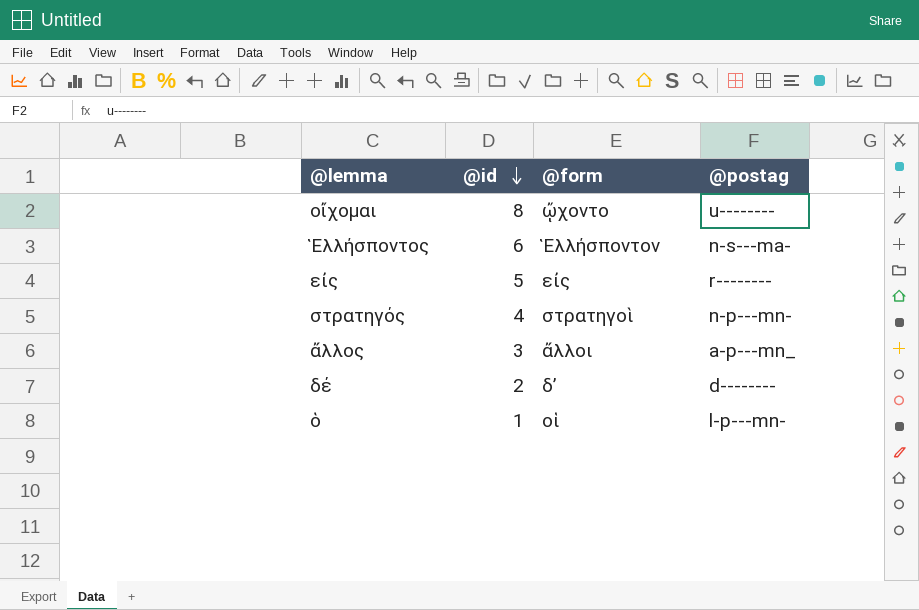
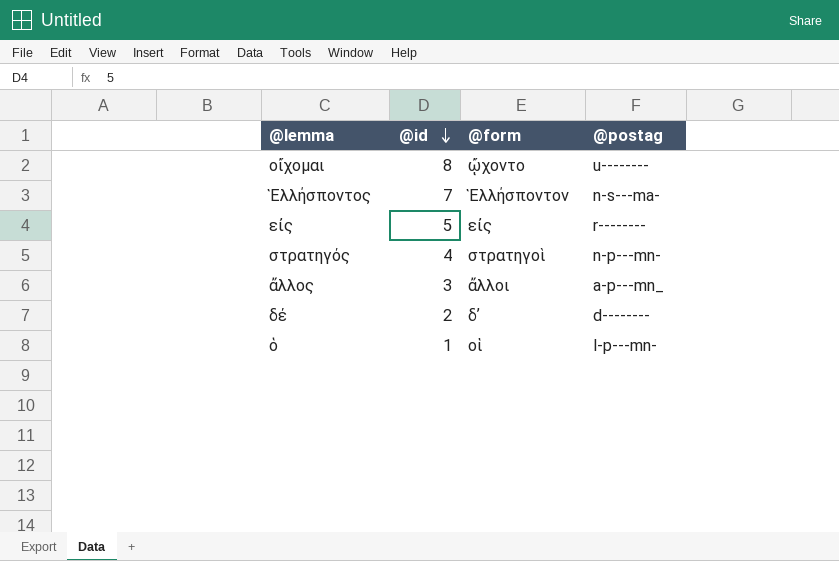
Ἑλλήσποντος | @id: 6 -> 7

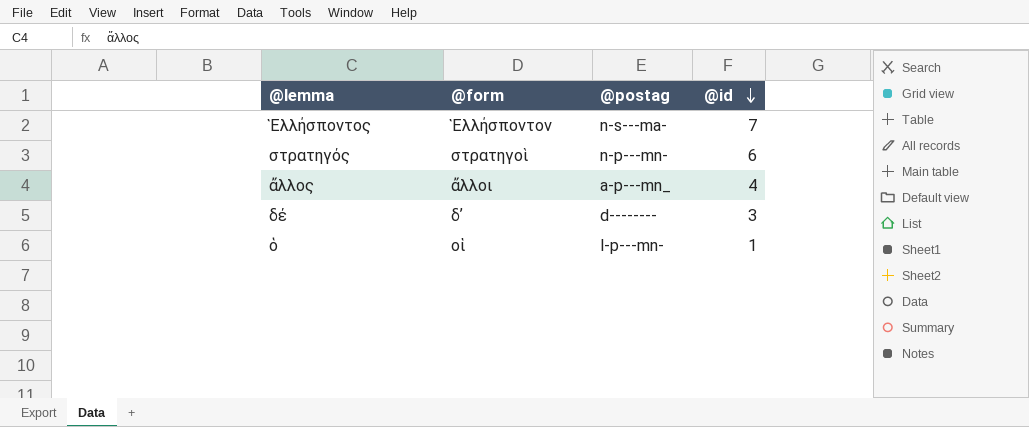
column @id | position: 2 -> 4
row οἴχομαι: 8 | ᾤχοντο | u-------- -> none
row εἰς: 5 | εἰς | r-------- -> none
στρατηγός | @id: 4 -> 6
ἄλλος | @id: 3 -> 4
δέ | @id: 2 -> 3

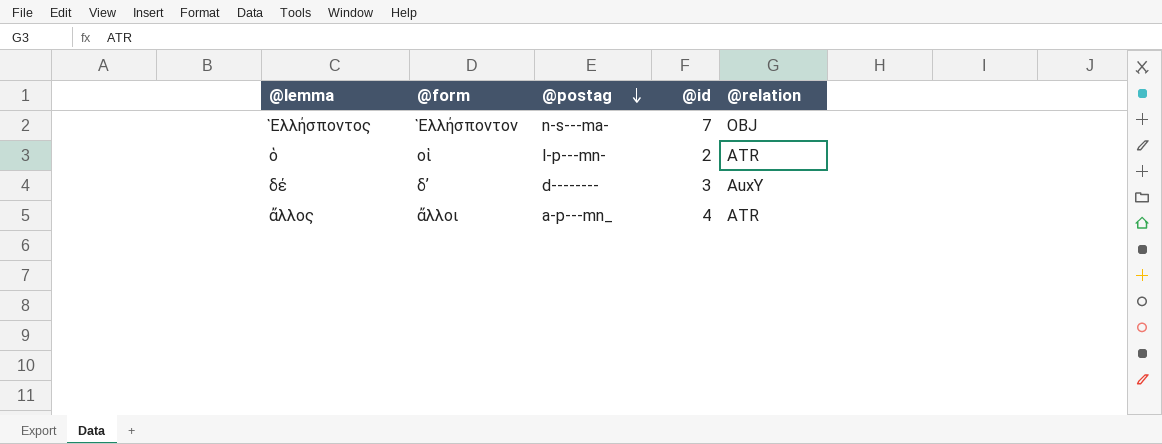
row order: @id descending -> @postag descending
column @relation | position: none -> 5
row στρατηγός: στρατηγοὶ | n-p---mn- | 6 -> none
ὁ | @id: 1 -> 2

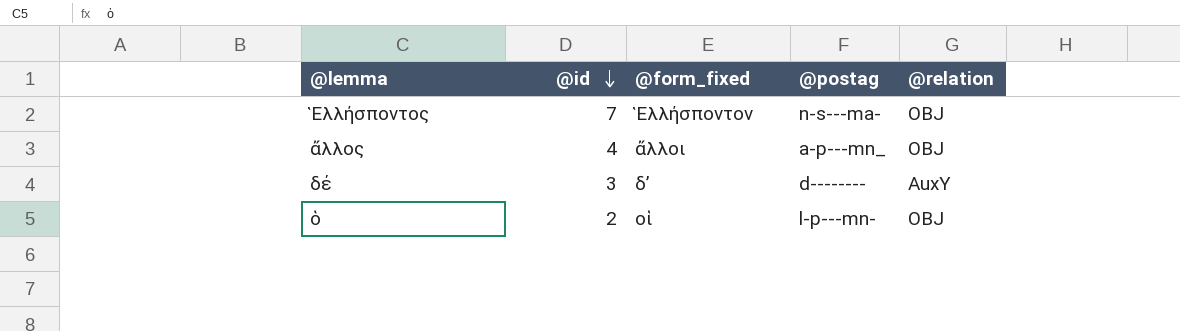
row order: @postag descending -> @id descending
column @id | position: 4 -> 2
column name: @form -> @form_fixed
ἄλλος | @relation: ATR -> OBJ
ὁ | @relation: ATR -> OBJ

